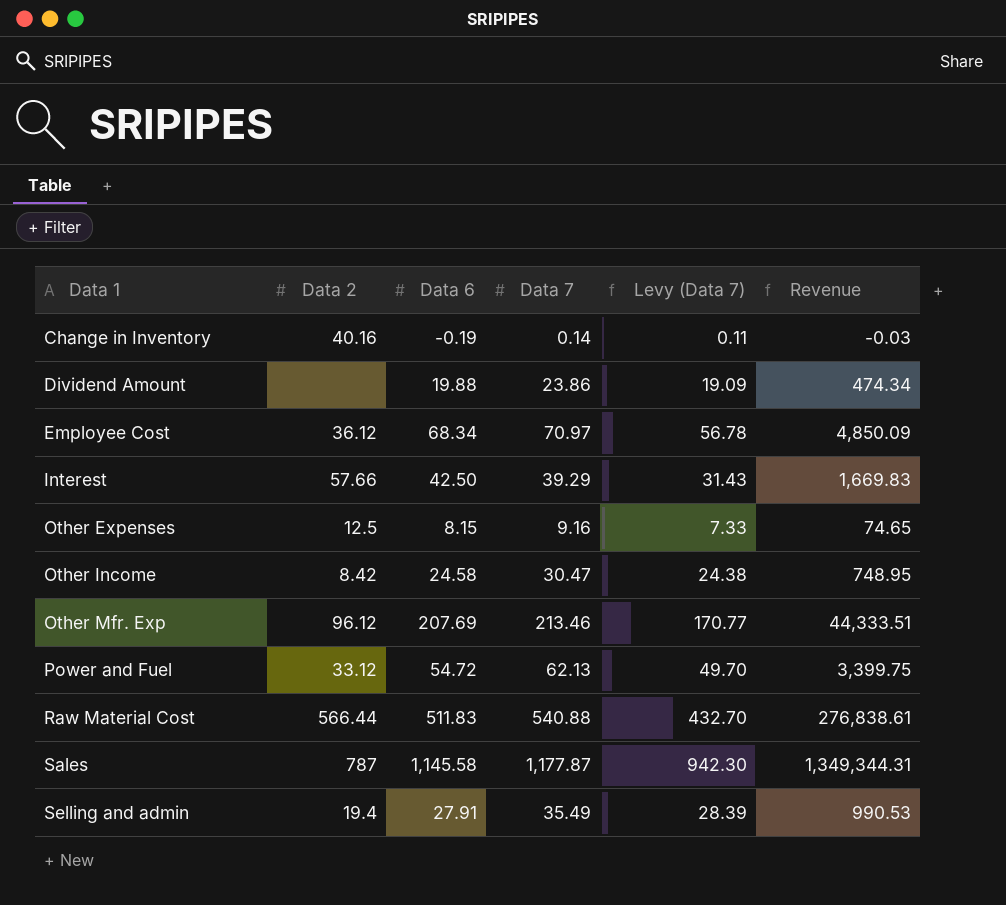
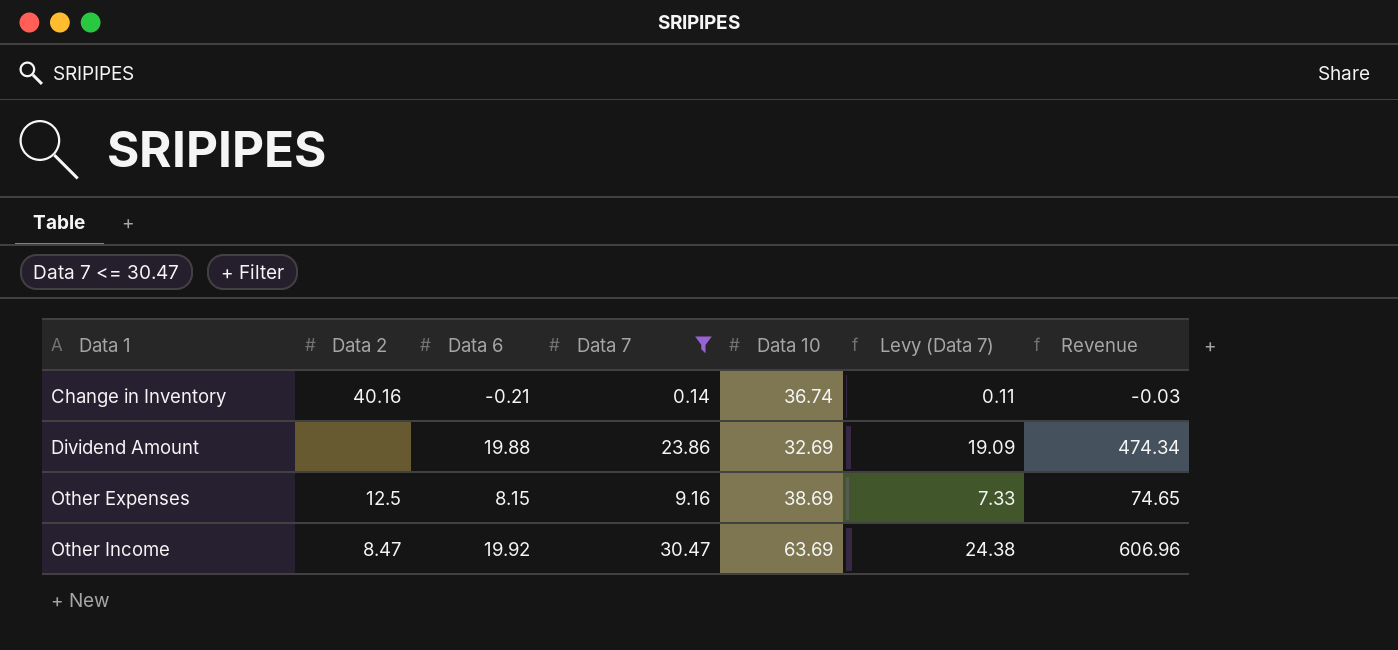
filter: none -> Data 7 <= 30.47
column Data 10 | position: none -> 5
Change in Inventory | Data 6: -0.19 -> -0.21
Other Income | Data 2: 8.42 -> 8.47
Other Income | Data 6: 24.58 -> 19.92
Other Income | Revenue: 748.95 -> 606.96

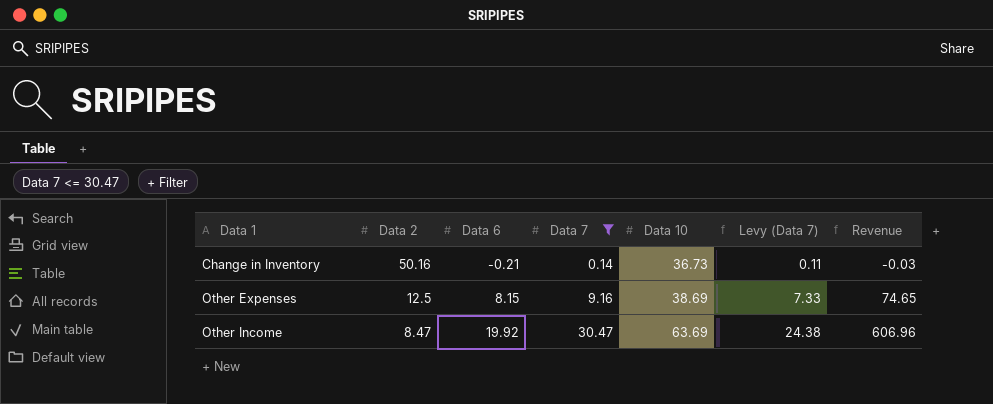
row Dividend Amount: none | 19.88 | 23.86 | 32.69 | 19.09 | 474.34 -> none
Change in Inventory | Data 2: 40.16 -> 50.16
Change in Inventory | Data 10: 36.74 -> 36.73

